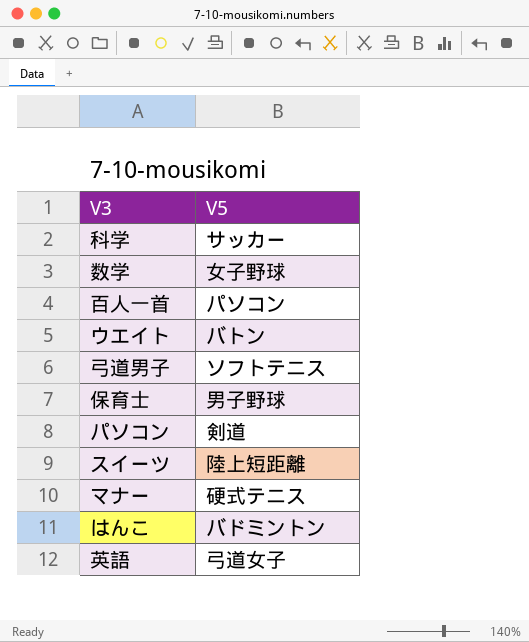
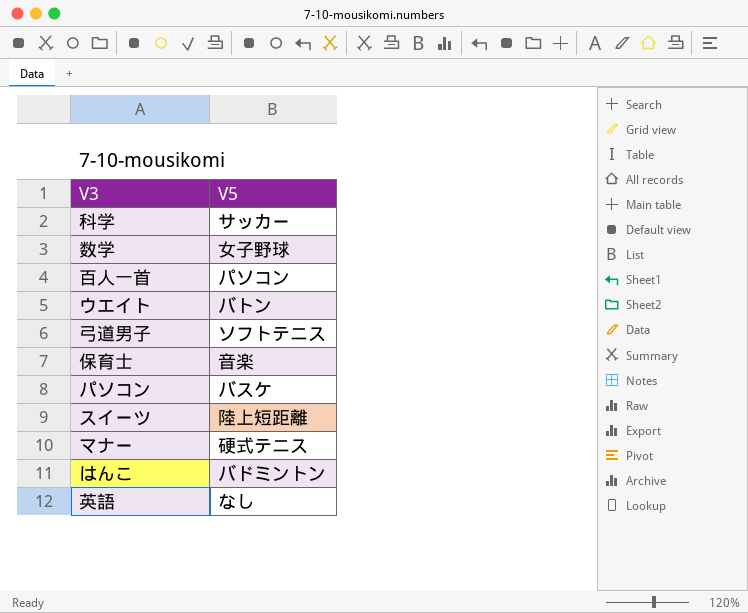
保育士 | V5: 男子野球 -> 音楽
パソコン | V5: 剣道 -> バスケ
英語 | V5: 弓道女子 -> なし

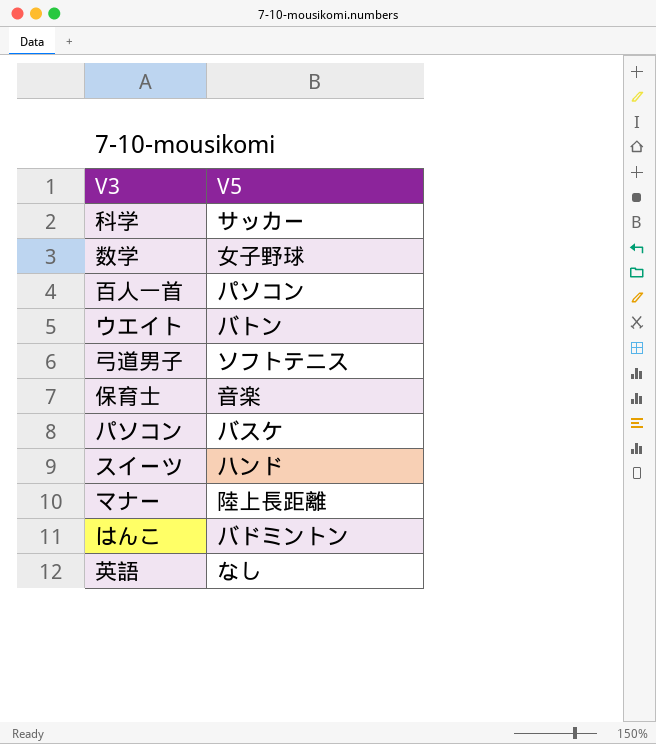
スイーツ | V5: 陸上短距離 -> ハンド
マナー | V5: 硬式テニス -> 陸上長距離

